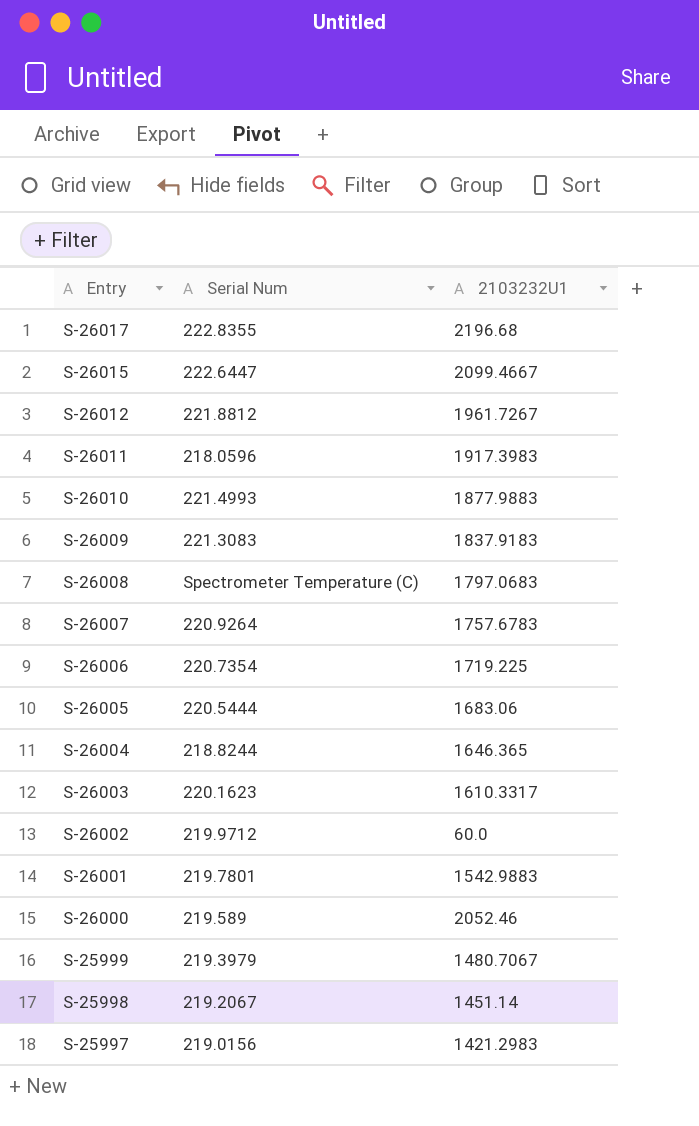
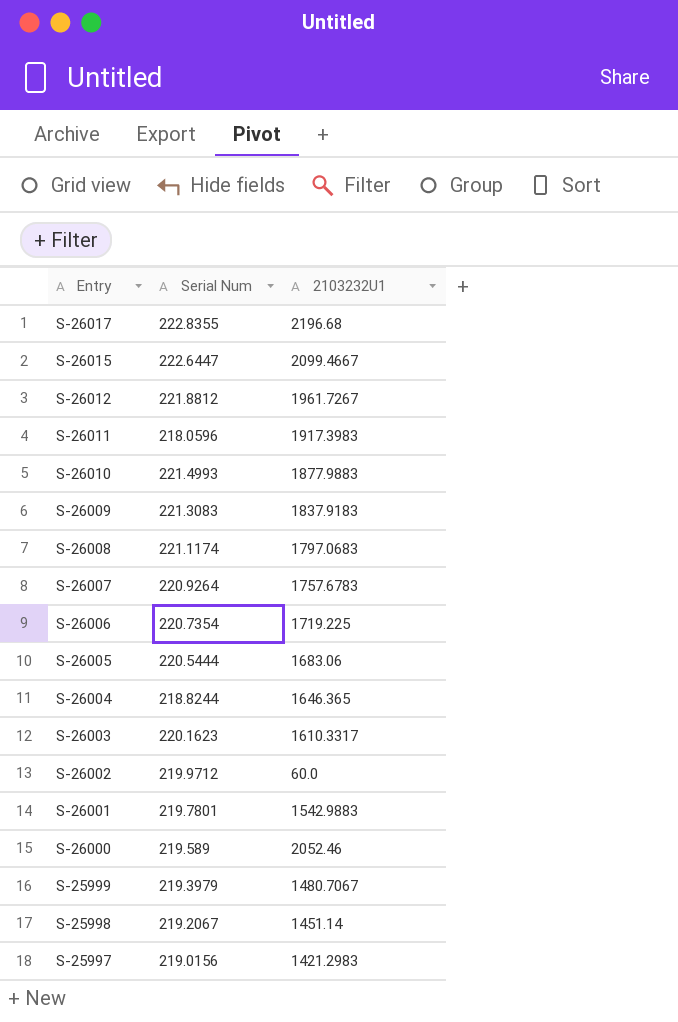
S-26008 | Serial Num: Spectrometer Temperature (C) -> 221.1174

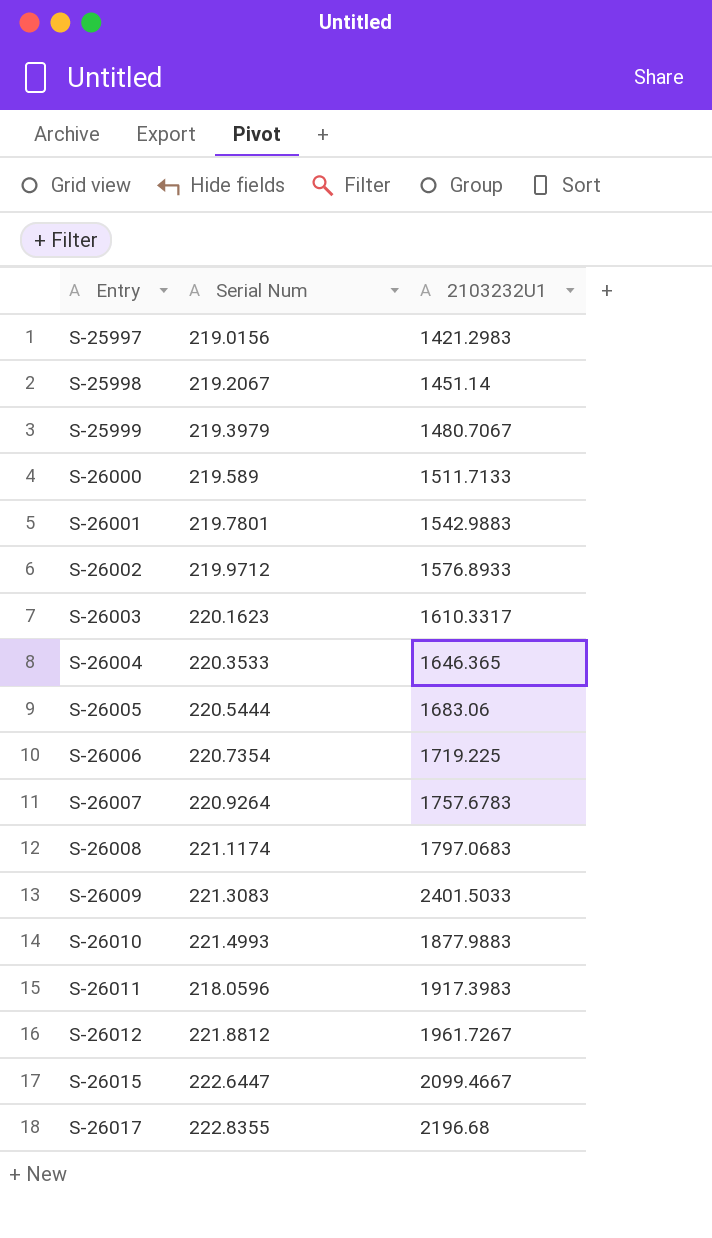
row order: Entry descending -> Entry ascending
S-26000 | 2103232U1: 2052.46 -> 1511.7133
S-26002 | 2103232U1: 60.0 -> 1576.8933
S-26004 | Serial Num: 218.8244 -> 220.3533
S-26009 | 2103232U1: 1837.9183 -> 2401.5033

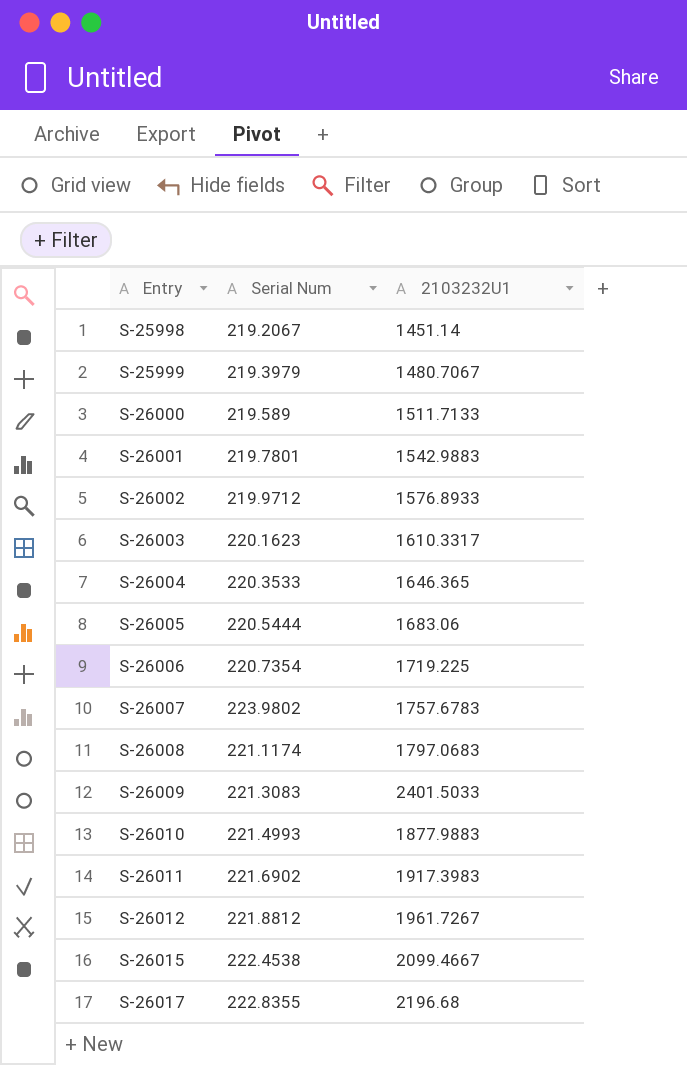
row S-25997: 219.0156 | 1421.2983 -> none
S-26007 | Serial Num: 220.9264 -> 223.9802
S-26011 | Serial Num: 218.0596 -> 221.6902
S-26015 | Serial Num: 222.6447 -> 222.4538

